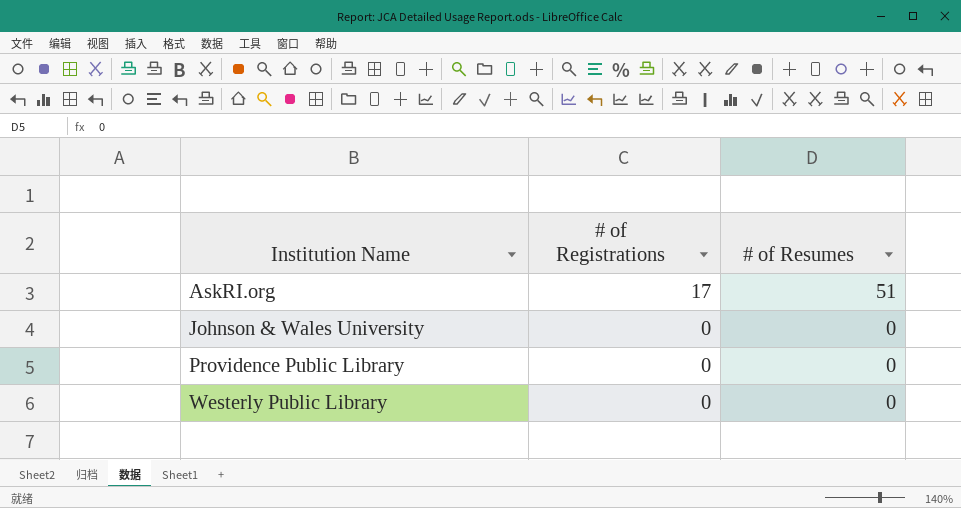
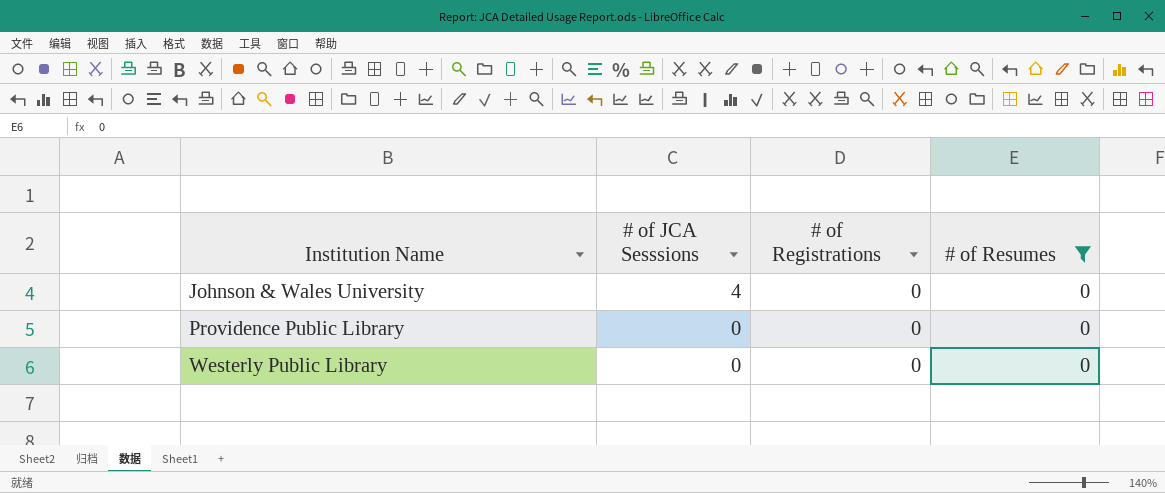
filter: none -> # of Resumes = 0
column # of JCA Sesssions | position: none -> 2

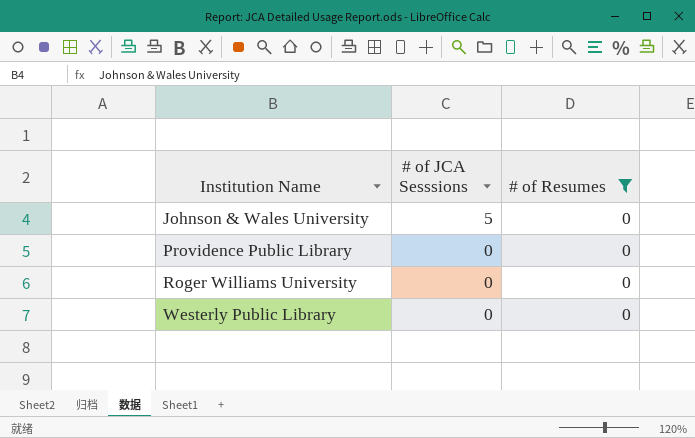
column # of Registrations | position: 3 -> none
Johnson & Wales University | # of JCA Sesssions: 4 -> 5
row Roger Williams University: none -> 0 | 0

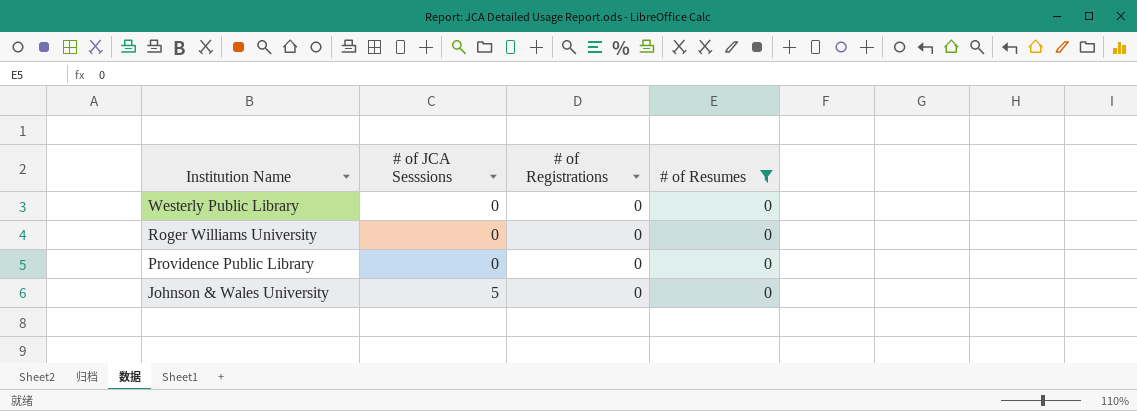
row order: Institution Name ascending -> Institution Name descending
column # of Registrations | position: none -> 3

